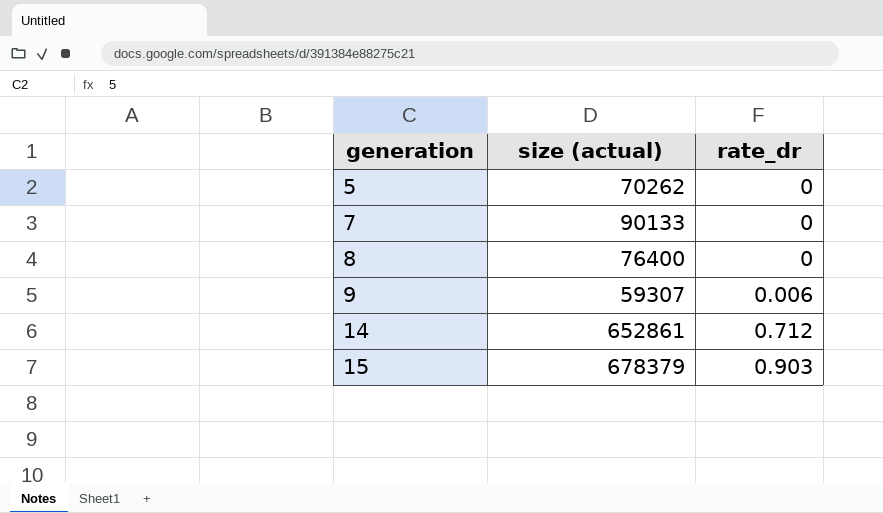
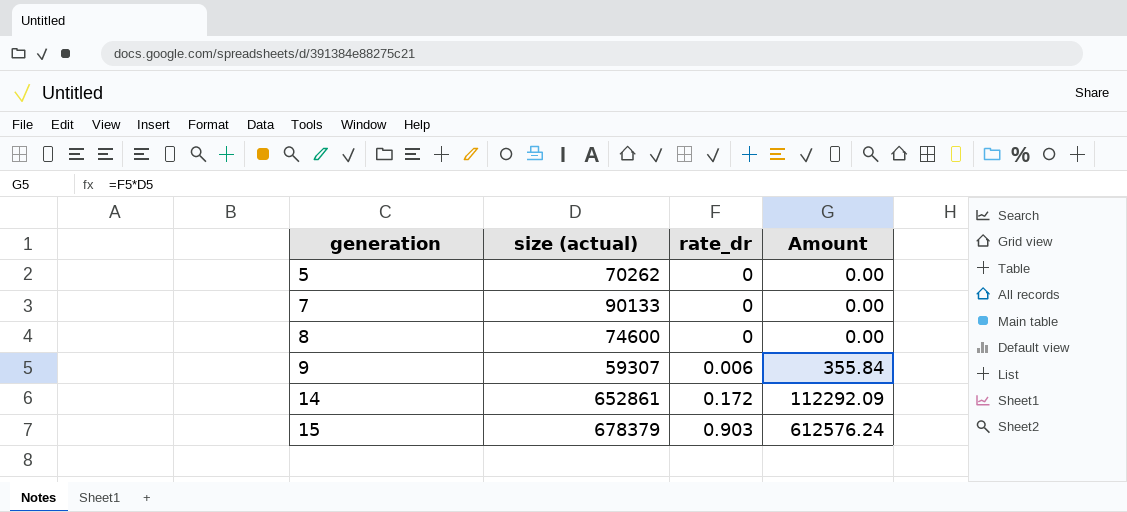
column Amount | formula: none -> [size (actual)] * [rate_dr]
8 | size (actual): 76400 -> 74600
14 | rate_dr: 0.712 -> 0.172

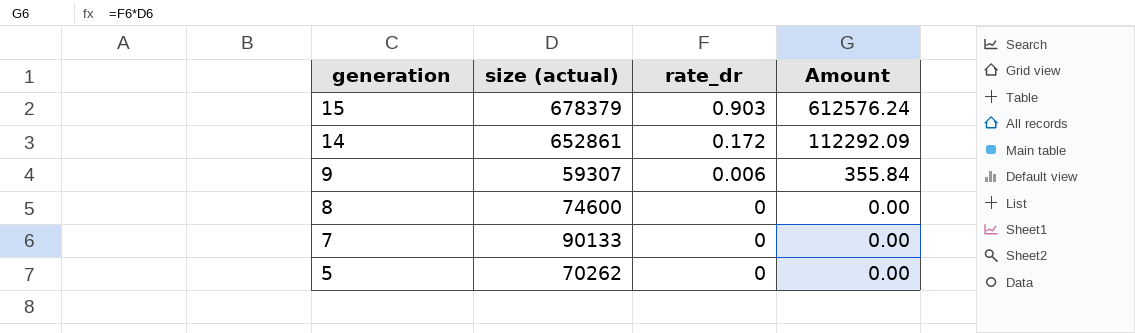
row order: generation ascending -> generation descending

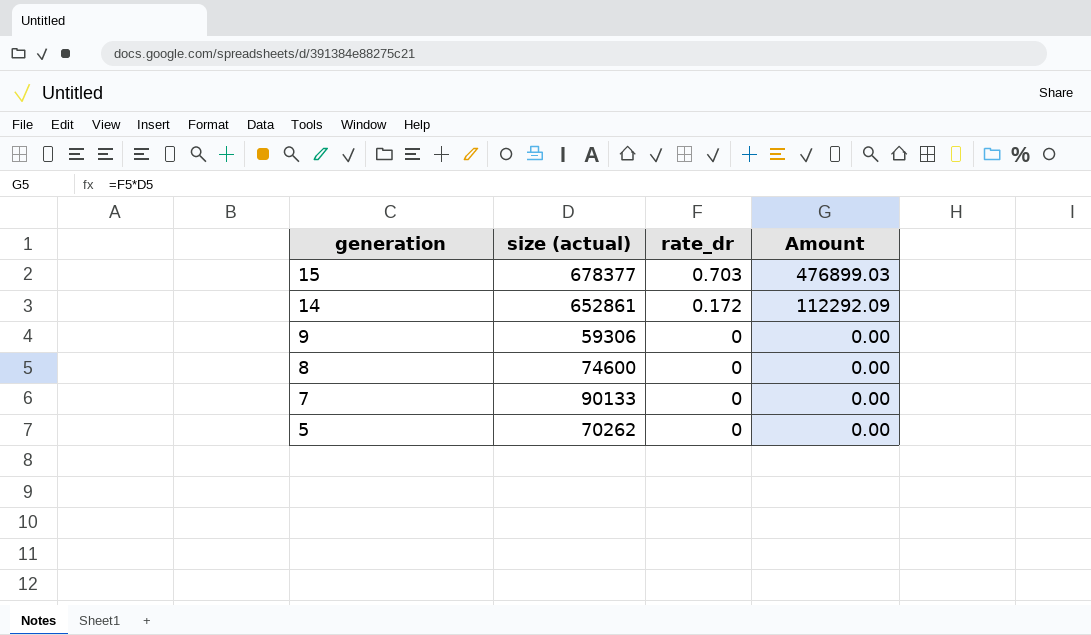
15 | size (actual): 678379 -> 678377
15 | rate_dr: 0.903 -> 0.703
15 | Amount: 612576.24 -> 476899.03
9 | size (actual): 59307 -> 59306
9 | rate_dr: 0.006 -> 0
9 | Amount: 355.84 -> 0.00

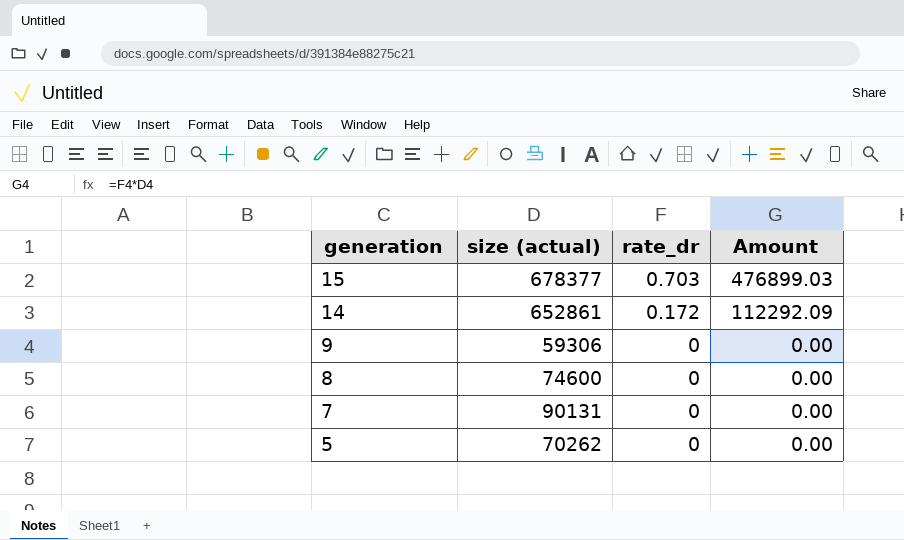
7 | size (actual): 90133 -> 90131

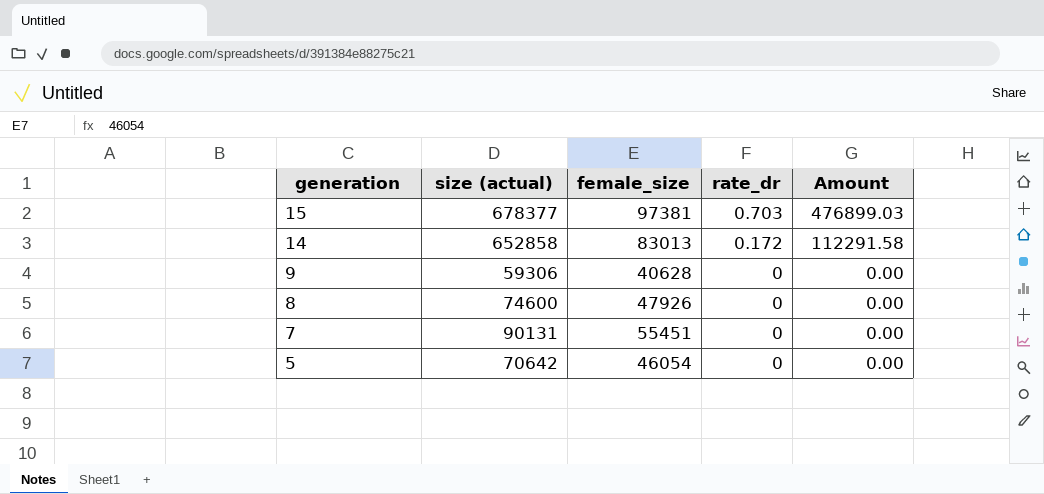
column female_size | position: none -> 3
14 | size (actual): 652861 -> 652858
14 | Amount: 112292.09 -> 112291.58
5 | size (actual): 70262 -> 70642

